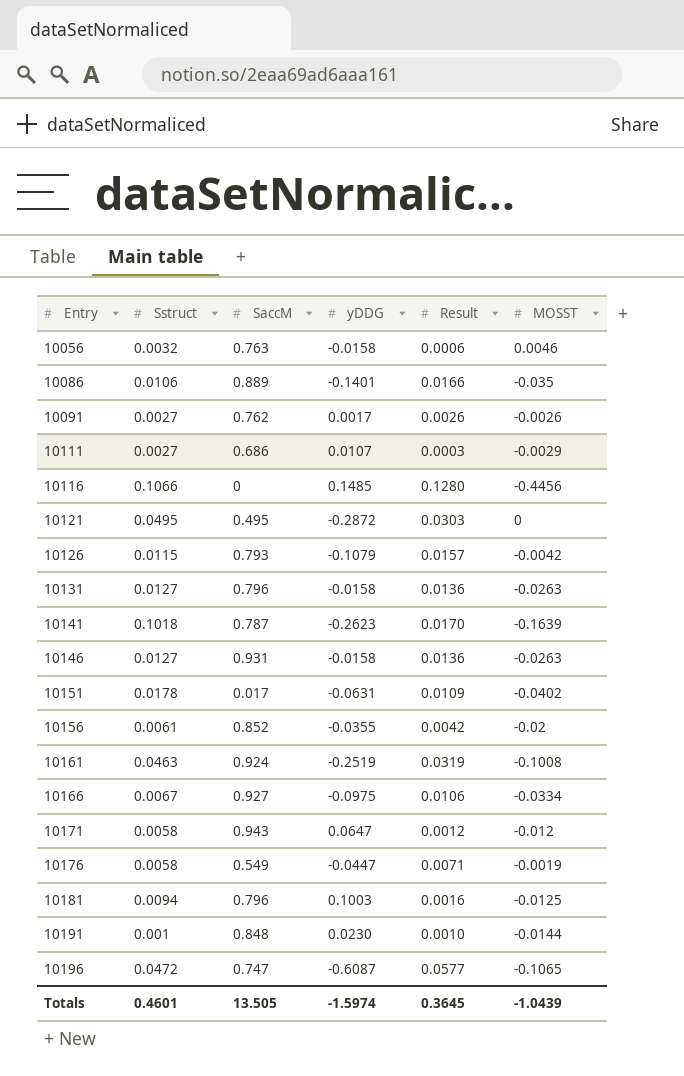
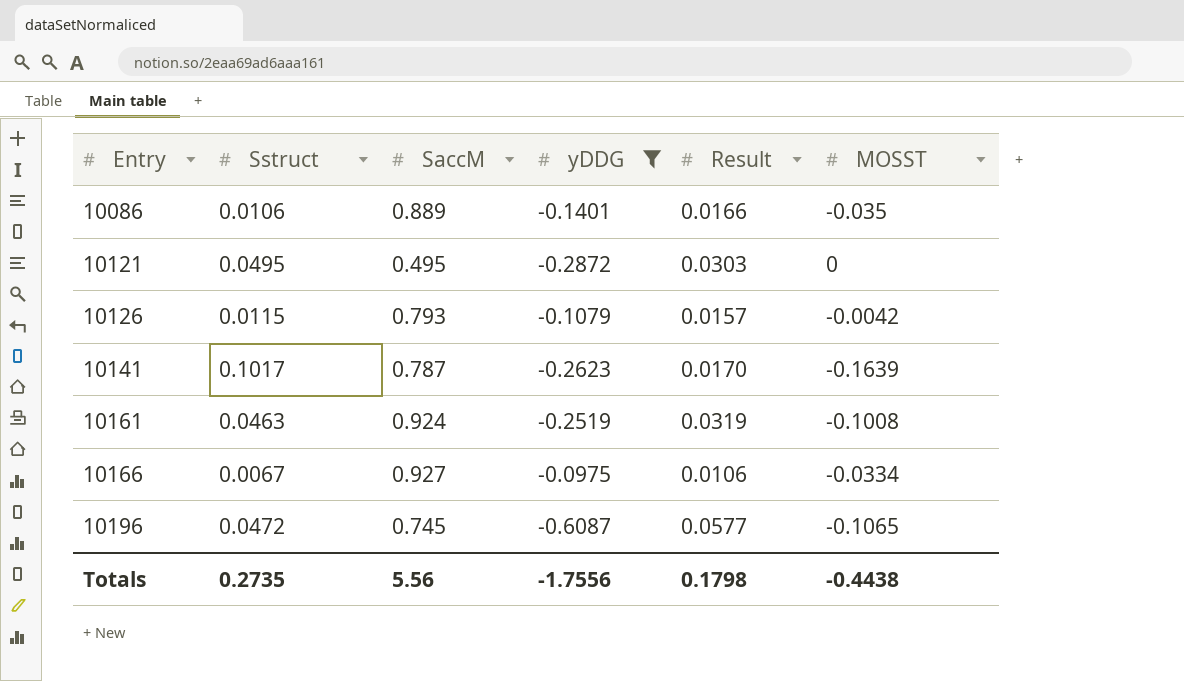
filter: none -> yDDG <= -0.0975
10141 | Sstruct: 0.1018 -> 0.1017
10196 | SaccM: 0.747 -> 0.745
Totals | Sstruct: 0.4601 -> 0.2735
Totals | SaccM: 13.505 -> 5.56
Totals | yDDG: -1.5974 -> -1.7556
Totals | Result: 0.3645 -> 0.1798
Totals | MOSST: -1.0439 -> -0.4438

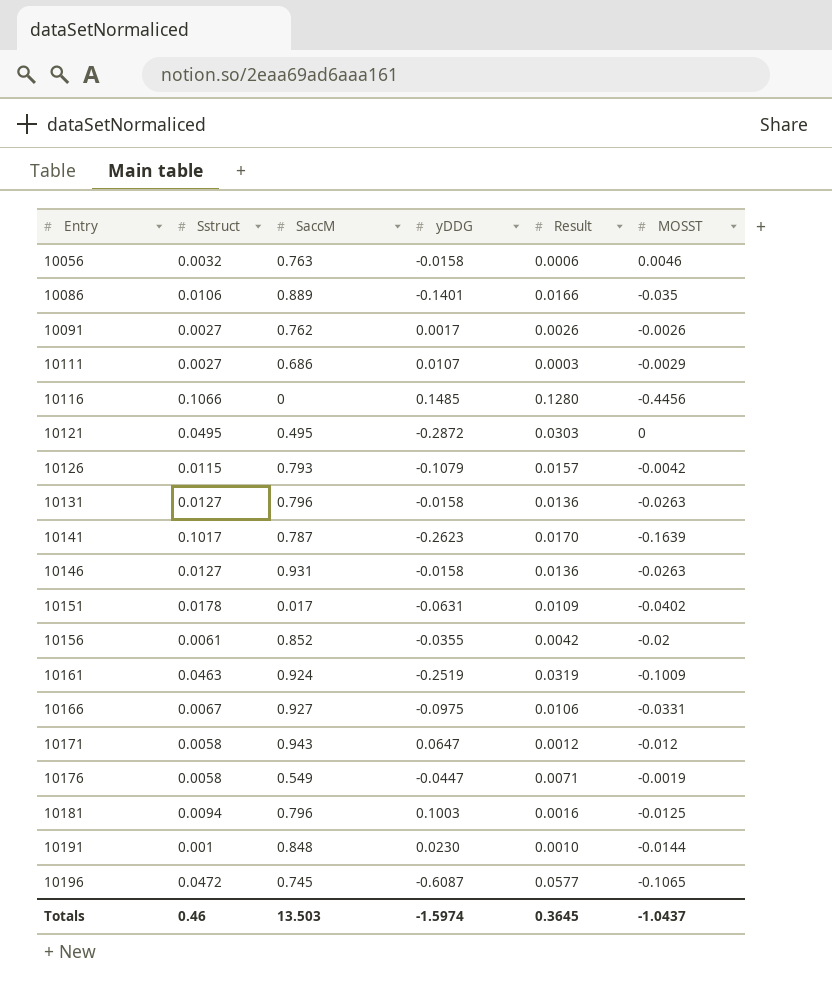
filter: yDDG <= -0.0975 -> none
10161 | MOSST: -0.1008 -> -0.1009
10166 | MOSST: -0.0334 -> -0.0331
Totals | Sstruct: 0.2735 -> 0.46
Totals | SaccM: 5.56 -> 13.503
Totals | yDDG: -1.7556 -> -1.5974
Totals | Result: 0.1798 -> 0.3645
Totals | MOSST: -0.4438 -> -1.0437

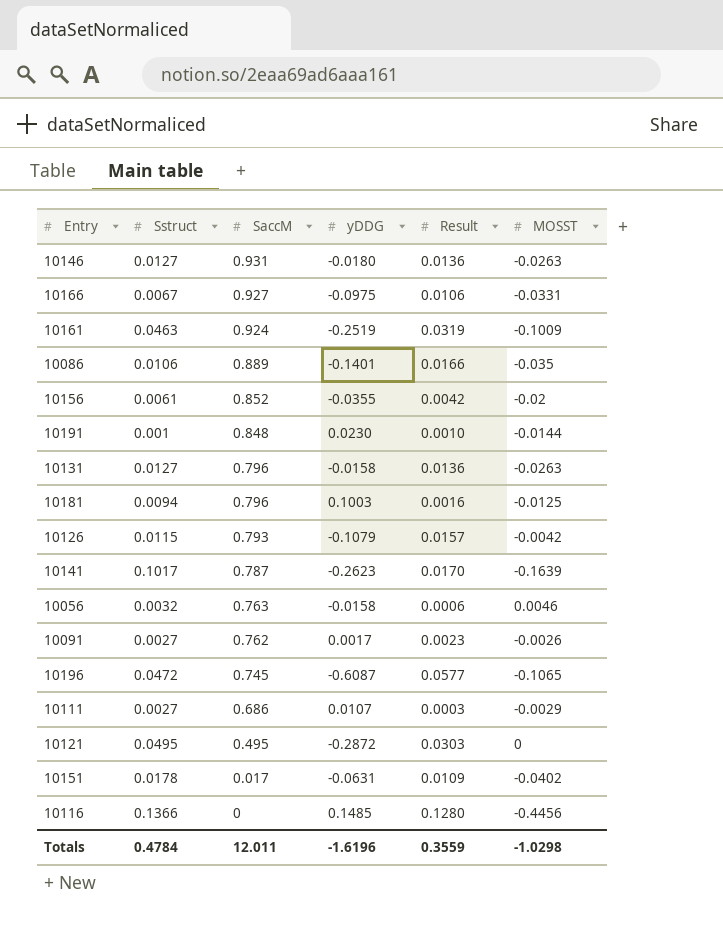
row order: Entry ascending -> SaccM descending
row 10171: 0.0058 | 0.943 | 0.0647 | 0.0012 | -0.012 -> none
row 10176: 0.0058 | 0.549 | -0.0447 | 0.0071 | -0.0019 -> none
10146 | yDDG: -0.0158 -> -0.0180
10091 | Result: 0.0026 -> 0.0023
10116 | Sstruct: 0.1066 -> 0.1366
Totals | Sstruct: 0.46 -> 0.4784
Totals | SaccM: 13.503 -> 12.011
Totals | yDDG: -1.5974 -> -1.6196
Totals | Result: 0.3645 -> 0.3559
Totals | MOSST: -1.0437 -> -1.0298

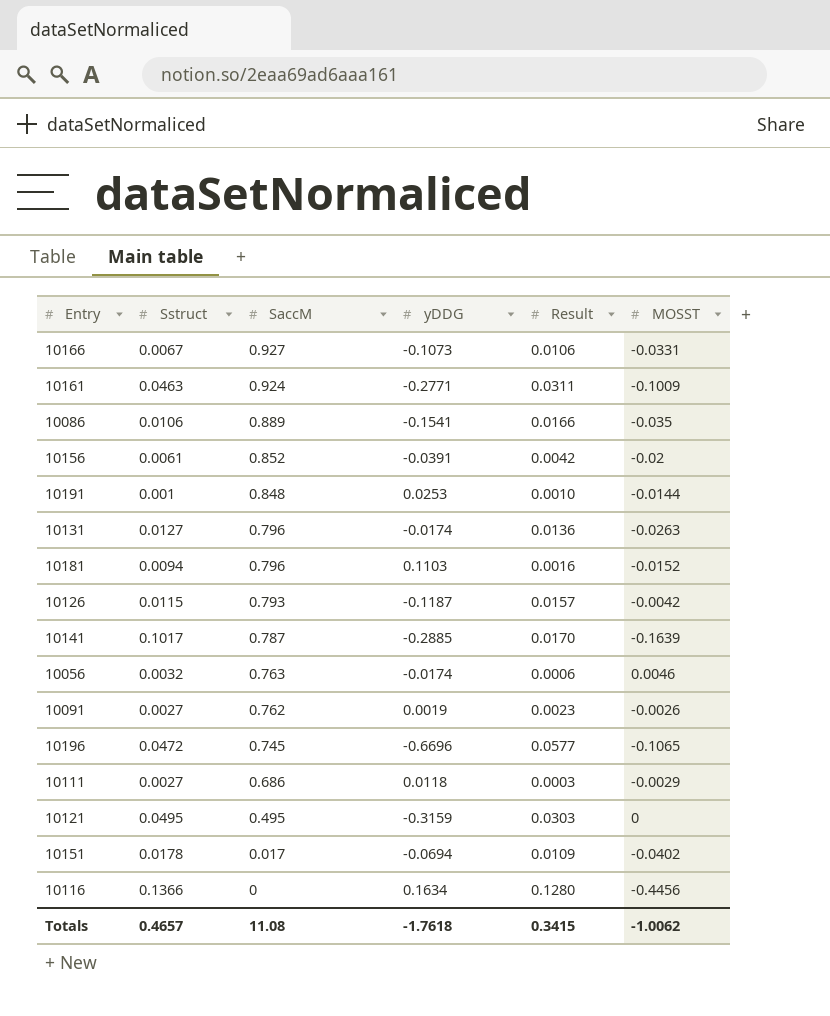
row 10146: 0.0127 | 0.931 | -0.0180 | 0.0136 | -0.0263 -> none
10166 | yDDG: -0.0975 -> -0.1073
10161 | yDDG: -0.2519 -> -0.2771
10161 | Result: 0.0319 -> 0.0311
10086 | yDDG: -0.1401 -> -0.1541
10156 | yDDG: -0.0355 -> -0.0391
10191 | yDDG: 0.0230 -> 0.0253
10131 | yDDG: -0.0158 -> -0.0174
10181 | yDDG: 0.1003 -> 0.1103
10181 | MOSST: -0.0125 -> -0.0152
10126 | yDDG: -0.1079 -> -0.1187
10141 | yDDG: -0.2623 -> -0.2885
10056 | yDDG: -0.0158 -> -0.0174
10091 | yDDG: 0.0017 -> 0.0019
10196 | yDDG: -0.6087 -> -0.6696
10111 | yDDG: 0.0107 -> 0.0118
10121 | yDDG: -0.2872 -> -0.3159
10151 | yDDG: -0.0631 -> -0.0694
10116 | yDDG: 0.1485 -> 0.1634
Totals | Sstruct: 0.4784 -> 0.4657
Totals | SaccM: 12.011 -> 11.08
Totals | yDDG: -1.6196 -> -1.7618
Totals | Result: 0.3559 -> 0.3415
Totals | MOSST: -1.0298 -> -1.0062

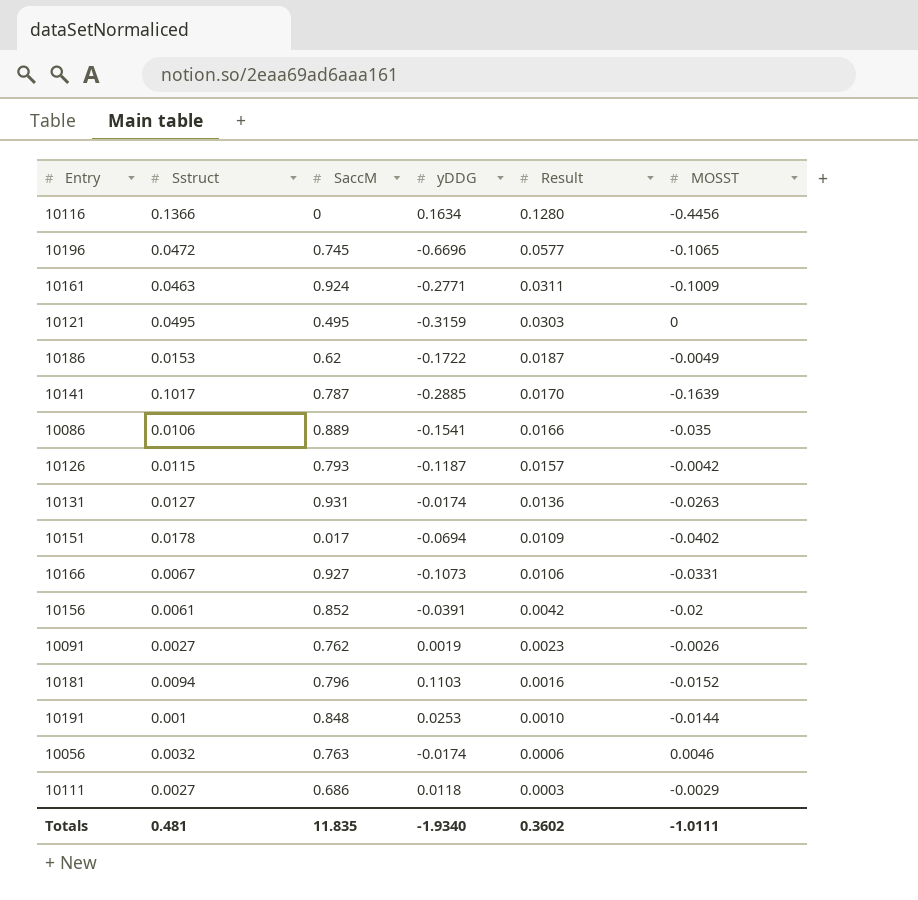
row order: SaccM descending -> Result descending
row 10186: none -> 0.0153 | 0.62 | -0.1722 | 0.0187 | -0.0049
10131 | SaccM: 0.796 -> 0.931
Totals | Sstruct: 0.4657 -> 0.481
Totals | SaccM: 11.08 -> 11.835
Totals | yDDG: -1.7618 -> -1.9340
Totals | Result: 0.3415 -> 0.3602
Totals | MOSST: -1.0062 -> -1.0111

